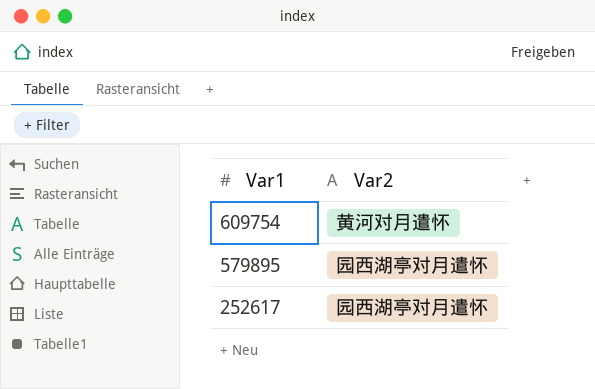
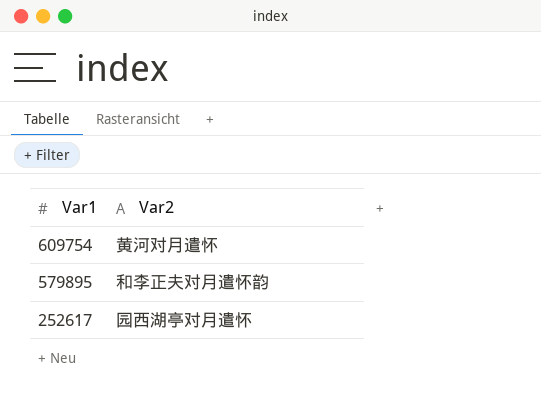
579895 | Var2: 园西湖亭对月遣怀 -> 和李正夫对月遣怀韵

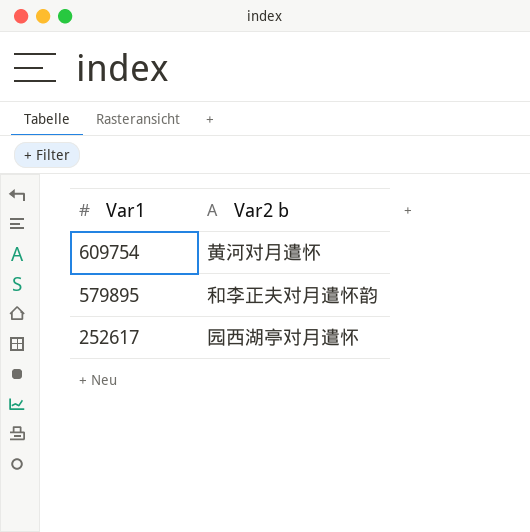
column name: Var2 -> Var2 b

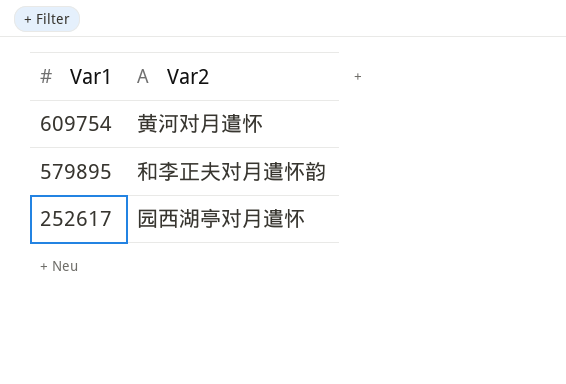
column name: Var2 b -> Var2

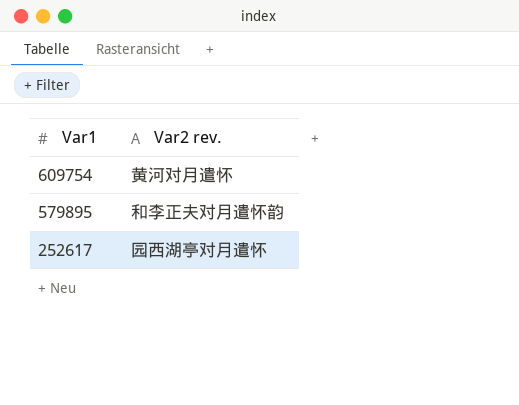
column name: Var2 -> Var2 rev.

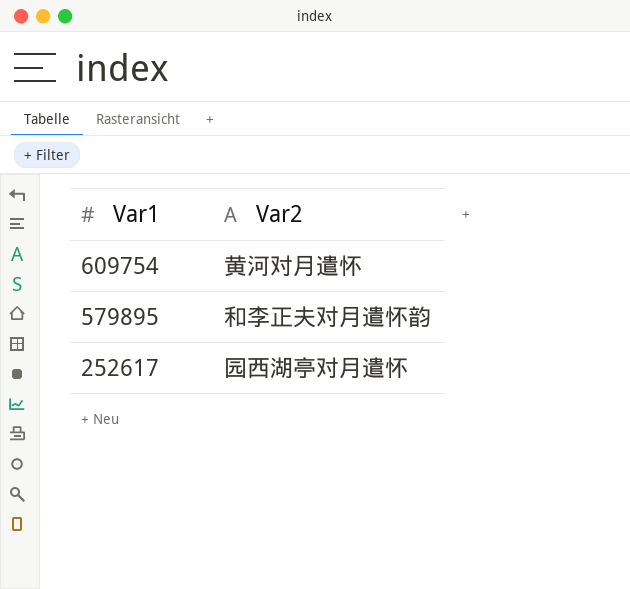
column name: Var2 rev. -> Var2

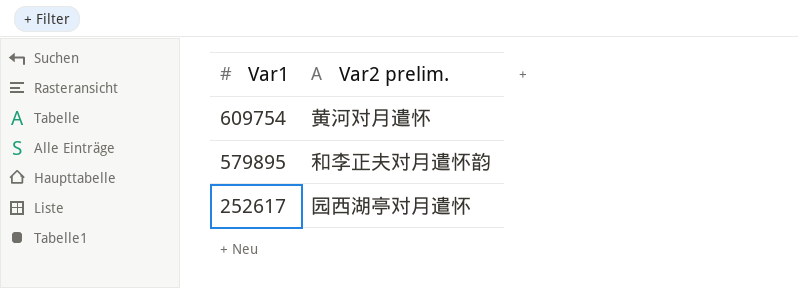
column name: Var2 -> Var2 prelim.

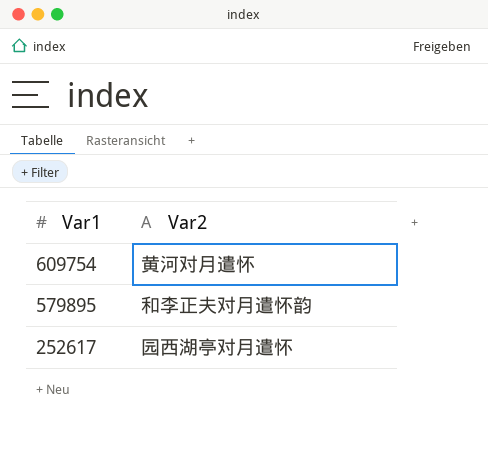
column name: Var2 prelim. -> Var2

